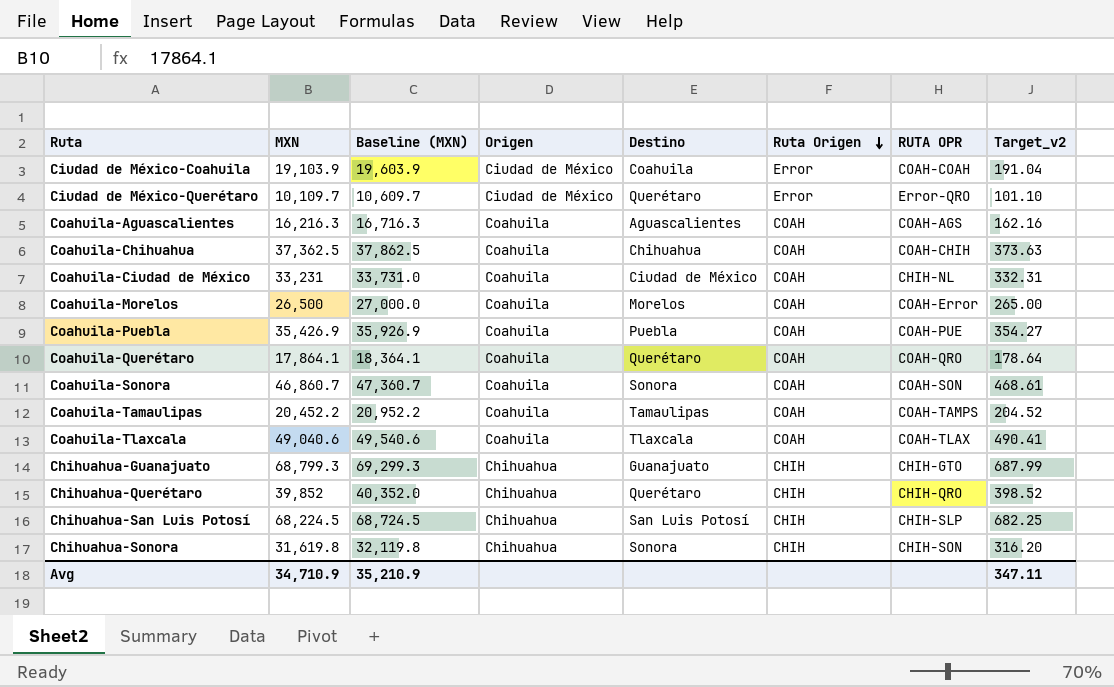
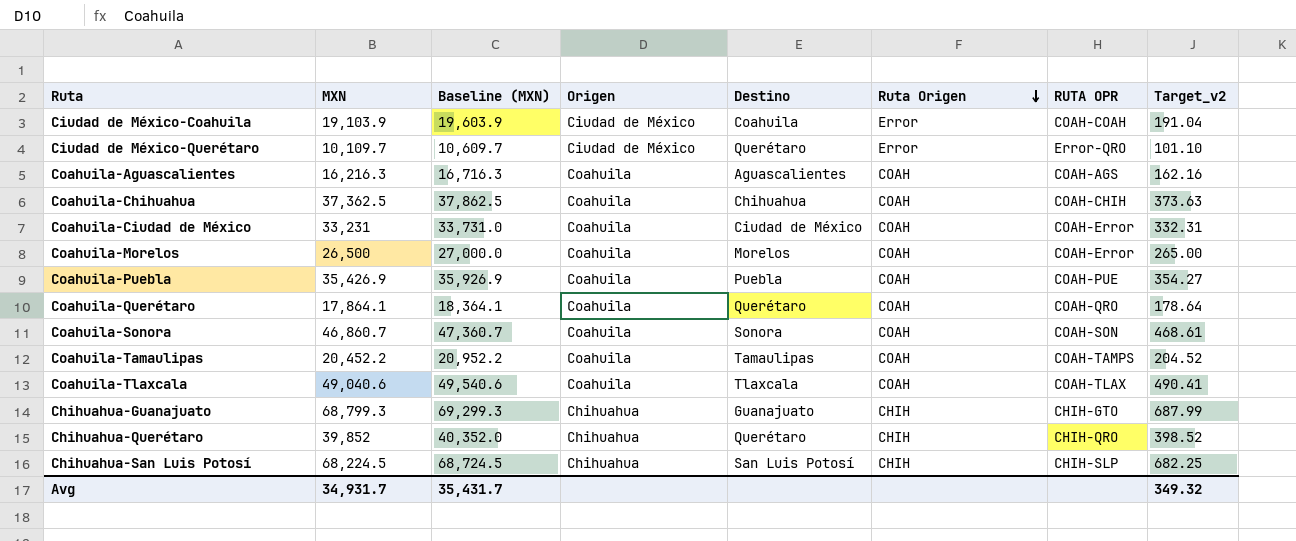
row Chihuahua-Sonora: 31,619.8 | 32,119.8 | Chihuahua | Sonora | CHIH | CHIH-SON | 316.20 -> none
Coahuila-Ciudad de México | RUTA OPR: CHIH-NL -> COAH-Error
Avg | MXN: 34,710.9 -> 34,931.7
Avg | Baseline (MXN): 35,210.9 -> 35,431.7
Avg | Target_v2: 347.11 -> 349.32

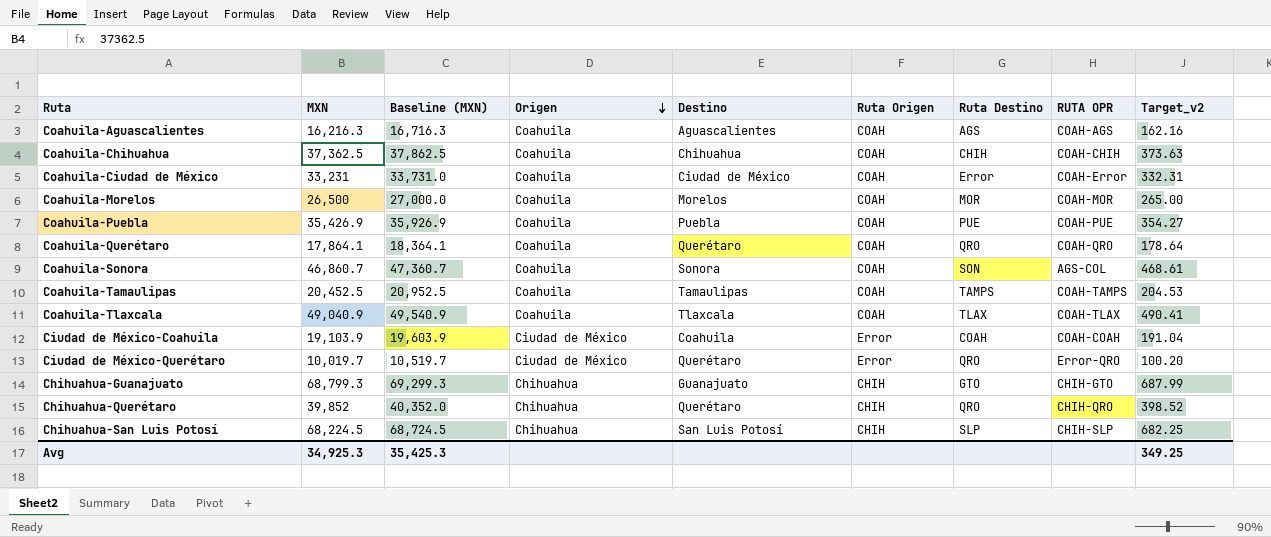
row order: Ruta Origen descending -> Origen descending
column Ruta Destino | position: none -> 7
Coahuila-Morelos | RUTA OPR: COAH-Error -> COAH-MOR
Coahuila-Sonora | RUTA OPR: COAH-SON -> AGS-COL
Coahuila-Tamaulipas | MXN: 20,452.2 -> 20,452.5
Coahuila-Tamaulipas | Baseline (MXN): 20,952.2 -> 20,952.5
Coahuila-Tamaulipas | Target_v2: 204.52 -> 204.53
Coahuila-Tlaxcala | MXN: 49,040.6 -> 49,040.9
Coahuila-Tlaxcala | Baseline (MXN): 49,540.6 -> 49,540.9
Ciudad de México-Querétaro | MXN: 10,109.7 -> 10,019.7
Ciudad de México-Querétaro | Baseline (MXN): 10,609.7 -> 10,519.7
Ciudad de México-Querétaro | Target_v2: 101.10 -> 100.20
Avg | MXN: 34,931.7 -> 34,925.3
Avg | Baseline (MXN): 35,431.7 -> 35,425.3
Avg | Target_v2: 349.32 -> 349.25

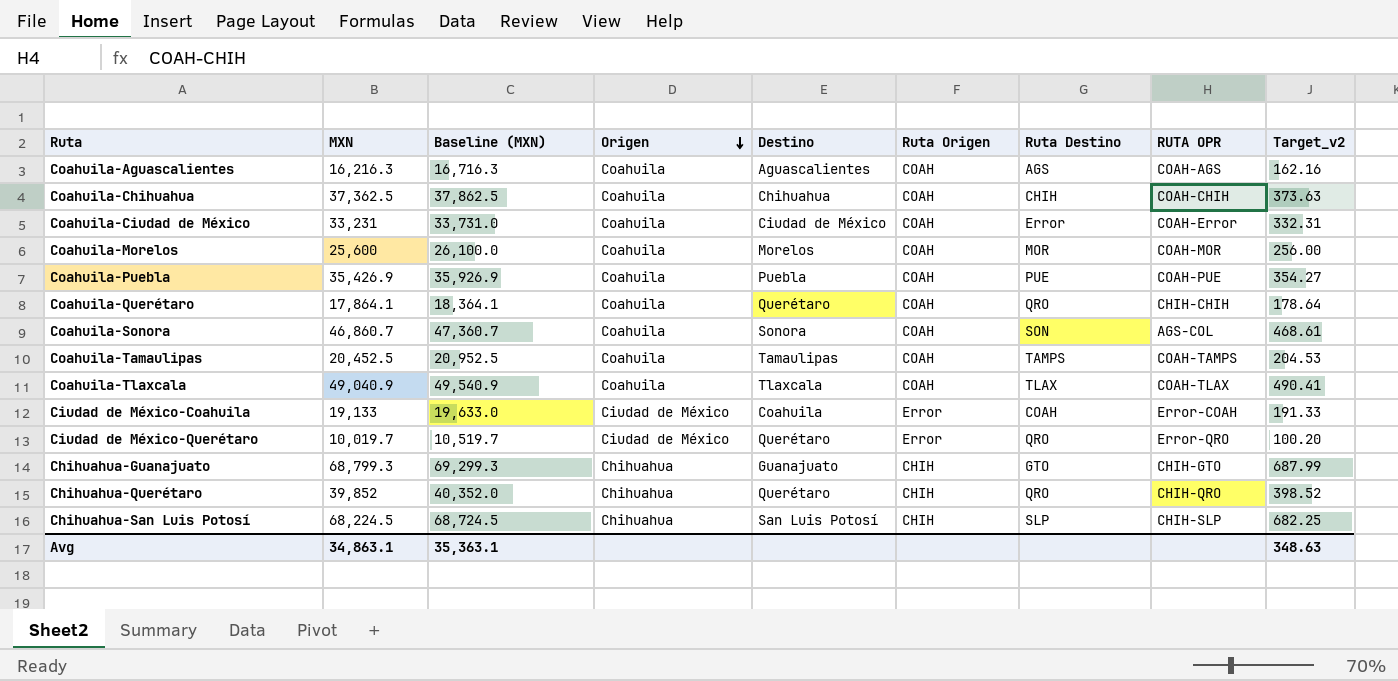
Coahuila-Morelos | MXN: 26,500 -> 25,600
Coahuila-Morelos | Baseline (MXN): 27,000.0 -> 26,100.0
Coahuila-Morelos | Target_v2: 265.00 -> 256.00
Coahuila-Querétaro | RUTA OPR: COAH-QRO -> CHIH-CHIH
Ciudad de México-Coahuila | MXN: 19,103.9 -> 19,133
Ciudad de México-Coahuila | Baseline (MXN): 19,603.9 -> 19,633.0
Ciudad de México-Coahuila | RUTA OPR: COAH-COAH -> Error-COAH
Ciudad de México-Coahuila | Target_v2: 191.04 -> 191.33
Avg | MXN: 34,925.3 -> 34,863.1
Avg | Baseline (MXN): 35,425.3 -> 35,363.1
Avg | Target_v2: 349.25 -> 348.63

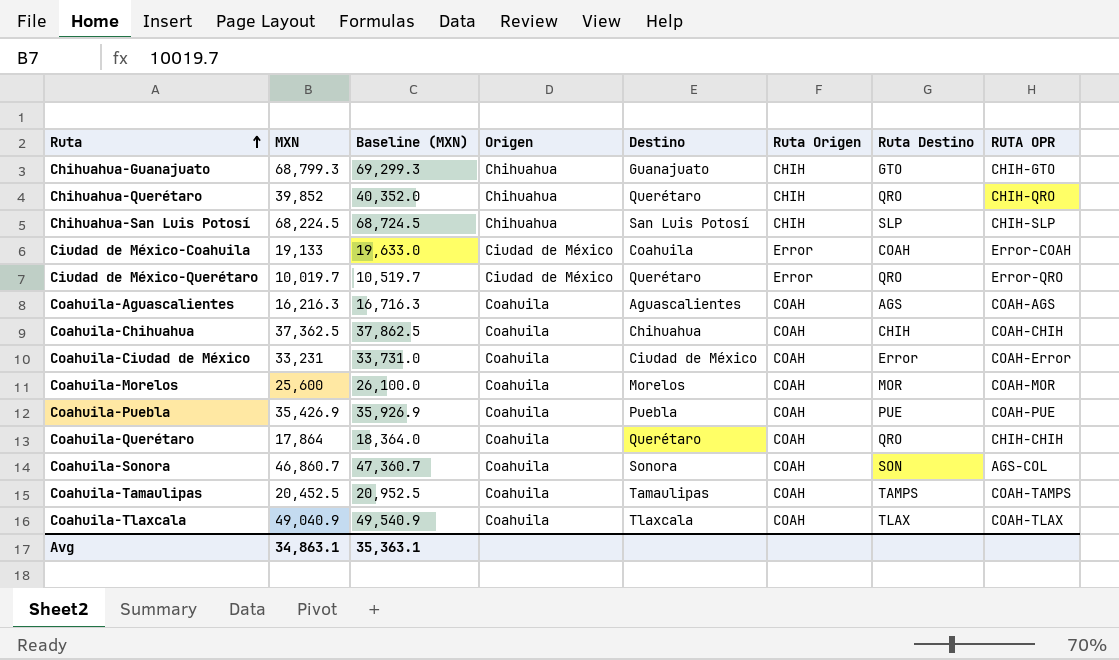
row order: Origen descending -> Ruta ascending
column Target_v2 | formula: [MXN] * 0.01 -> none
Coahuila-Querétaro | MXN: 17,864.1 -> 17,864
Coahuila-Querétaro | Baseline (MXN): 18,364.1 -> 18,364.0

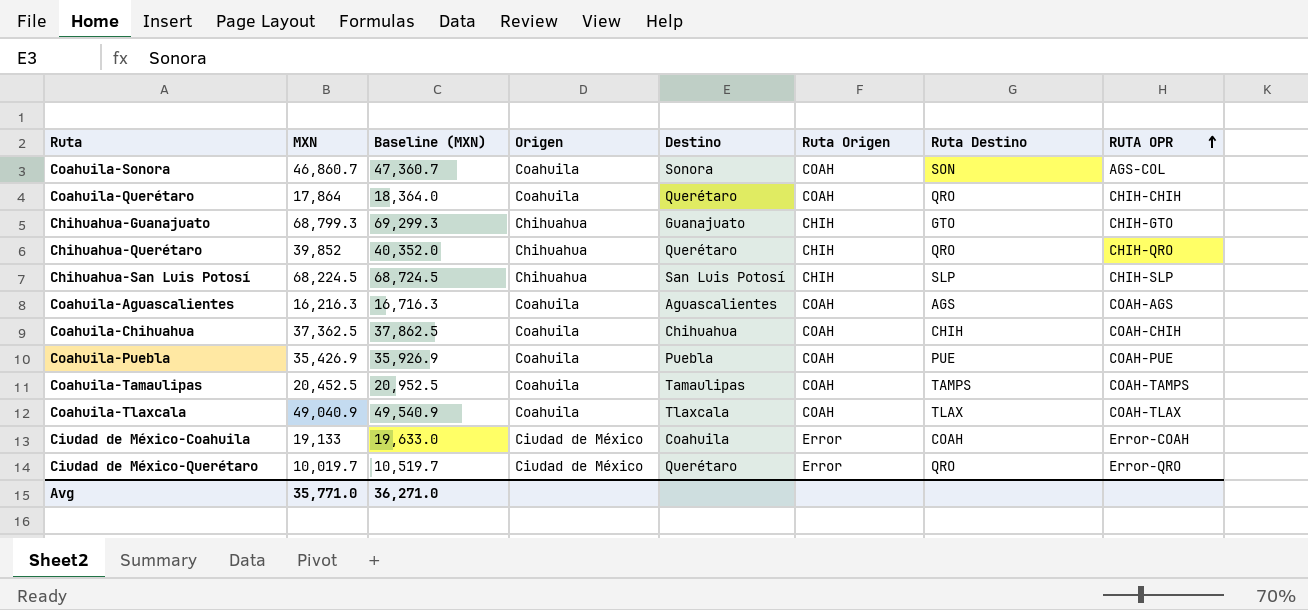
row order: Ruta ascending -> RUTA OPR ascending
row Coahuila-Ciudad de México: 33,231 | 33,731.0 | Coahuila | Ciudad de México | COAH | Error | COAH-Error -> none
row Coahuila-Morelos: 25,600 | 26,100.0 | Coahuila | Morelos | COAH | MOR | COAH-MOR -> none
Avg | MXN: 34,863.1 -> 35,771.0
Avg | Baseline (MXN): 35,363.1 -> 36,271.0

